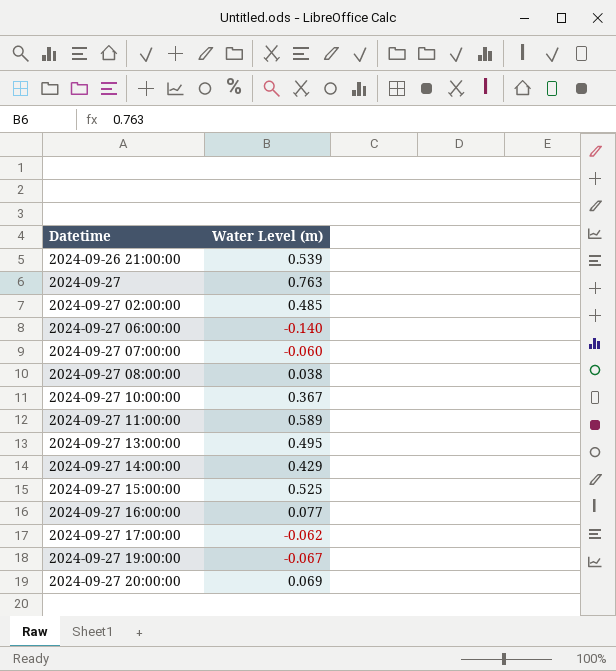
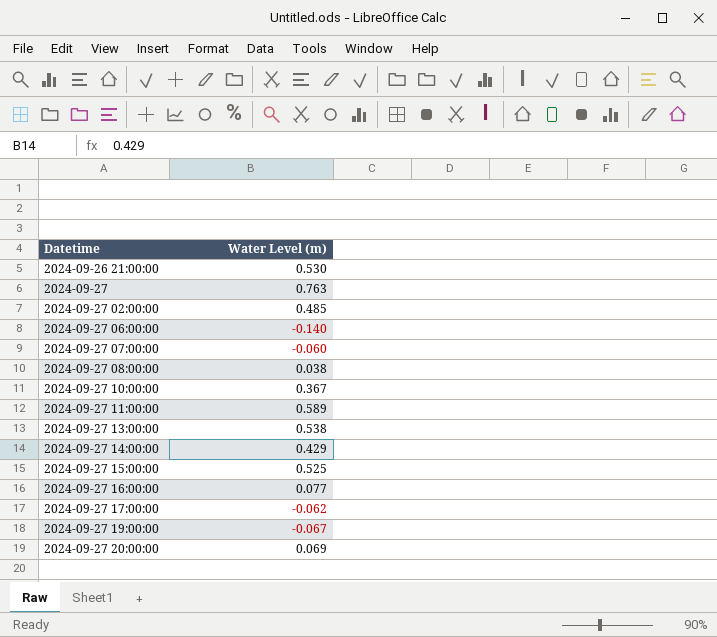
2024-09-26 21:00:00 | Water Level (m): 0.539 -> 0.530
2024-09-27 13:00:00 | Water Level (m): 0.495 -> 0.538

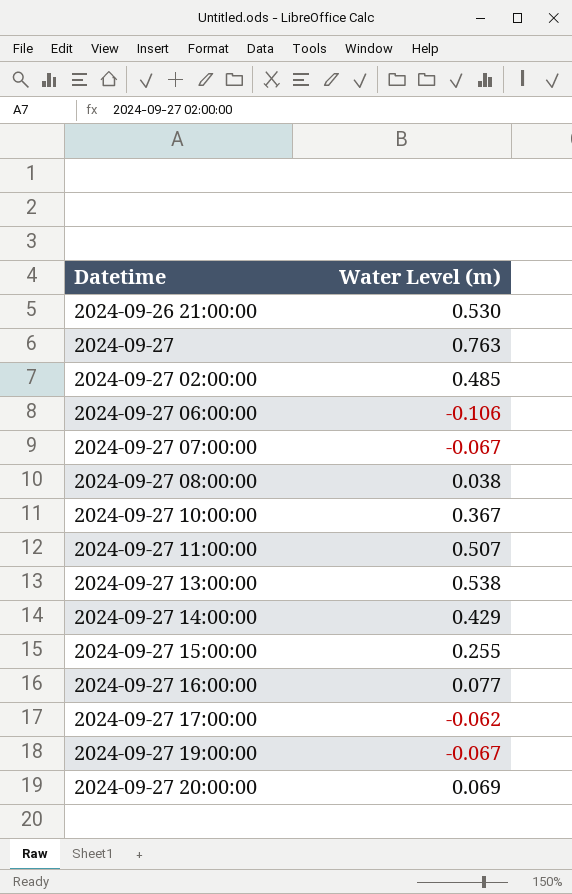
2024-09-27 06:00:00 | Water Level (m): -0.140 -> -0.106
2024-09-27 07:00:00 | Water Level (m): -0.060 -> -0.067
2024-09-27 11:00:00 | Water Level (m): 0.589 -> 0.507
2024-09-27 15:00:00 | Water Level (m): 0.525 -> 0.255

